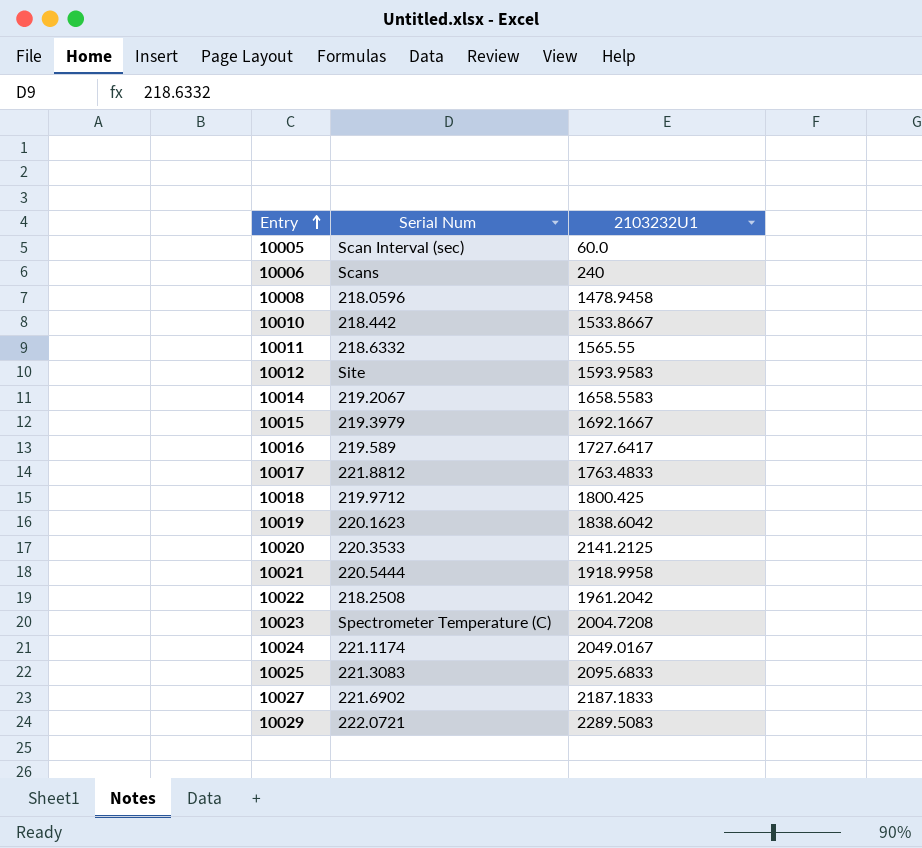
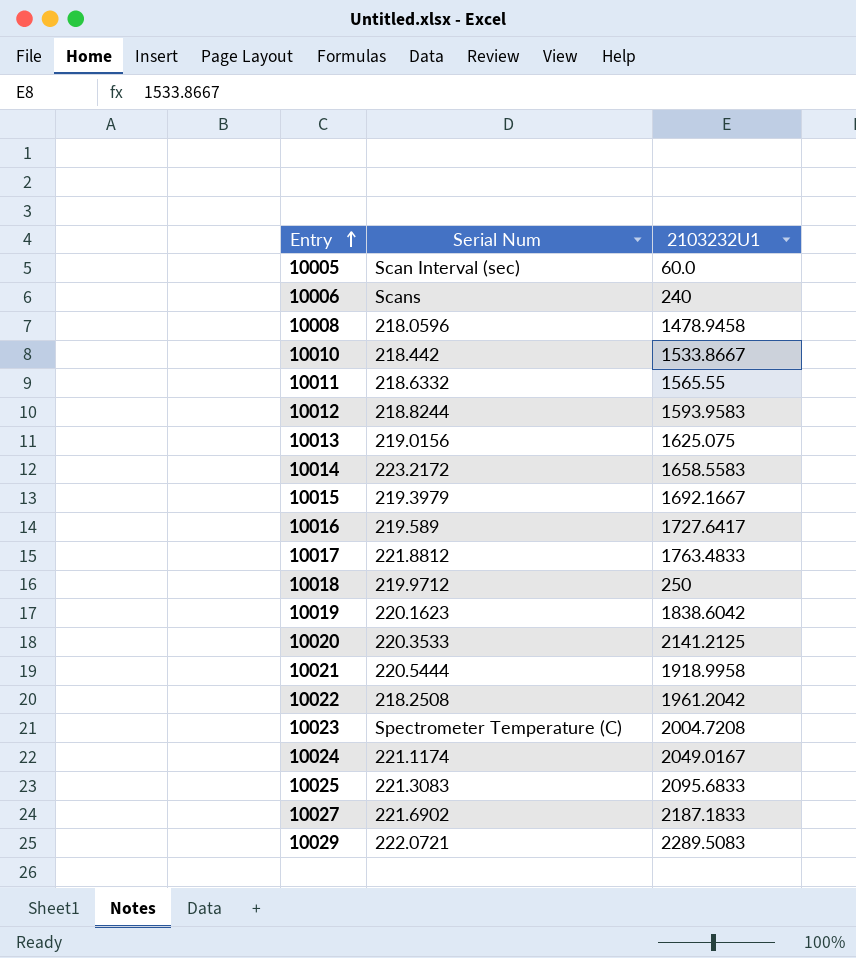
10012 | Serial Num: Site -> 218.8244
row 10013: none -> 219.0156 | 1625.075
10014 | Serial Num: 219.2067 -> 223.2172
10018 | 2103232U1: 1800.425 -> 250

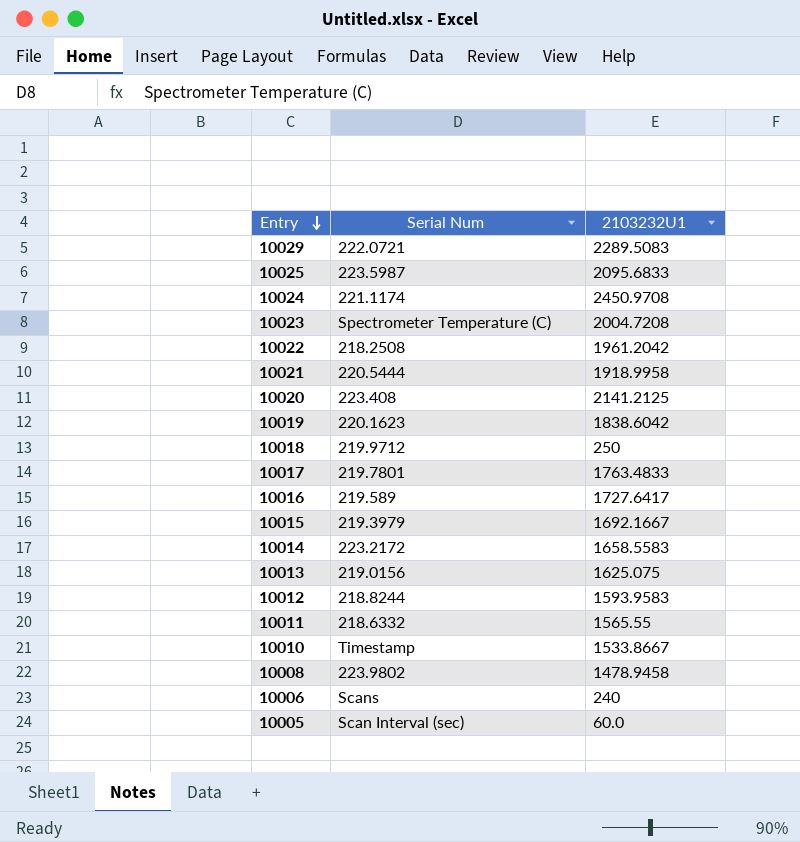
row order: Entry ascending -> Entry descending
row 10027: 221.6902 | 2187.1833 -> none
10025 | Serial Num: 221.3083 -> 223.5987
10024 | 2103232U1: 2049.0167 -> 2450.9708
10020 | Serial Num: 220.3533 -> 223.408
10017 | Serial Num: 221.8812 -> 219.7801
10010 | Serial Num: 218.442 -> Timestamp
10008 | Serial Num: 218.0596 -> 223.9802

